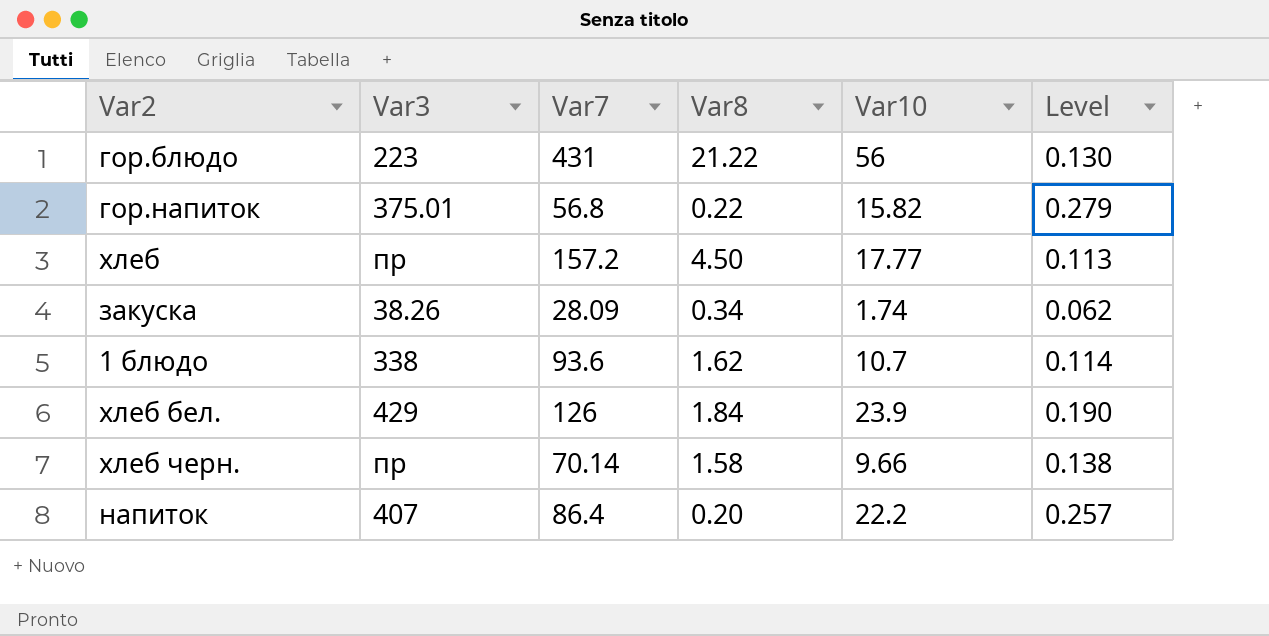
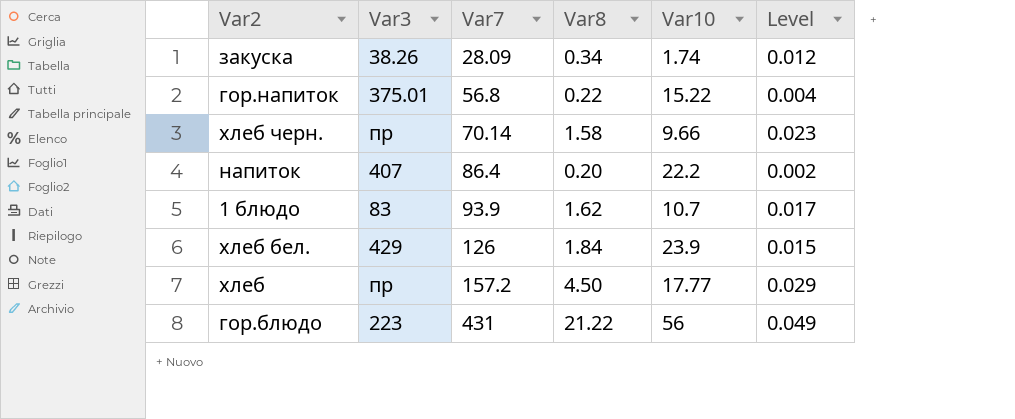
row order: none -> Var7 ascending
column Level | formula: [Var10] / [Var7] -> [Var8] / [Var7]
гор.напиток | Var10: 15.82 -> 15.22
1 блюдо | Var3: 338 -> 83
1 блюдо | Var7: 93.6 -> 93.9

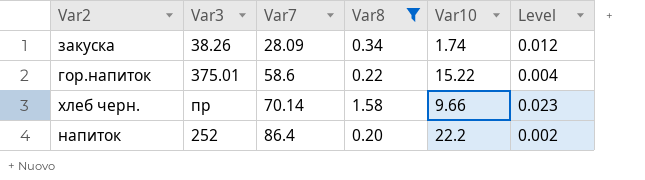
filter: none -> Var8 <= 1.58
гор.напиток | Var7: 56.8 -> 58.6
напиток | Var3: 407 -> 252

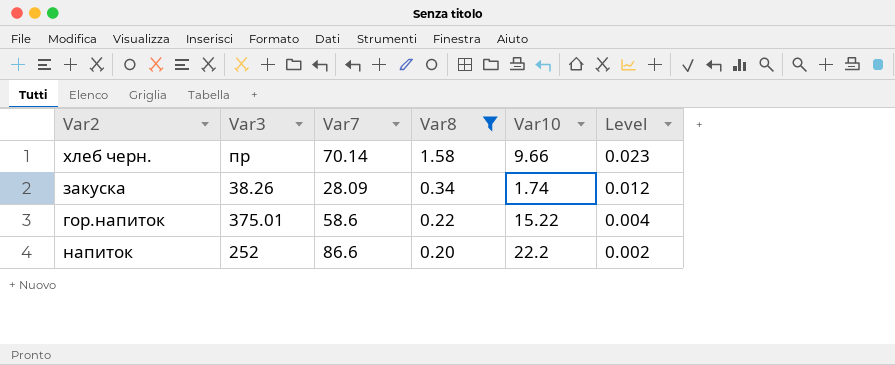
row order: Var7 ascending -> Var8 descending
напиток | Var7: 86.4 -> 86.6

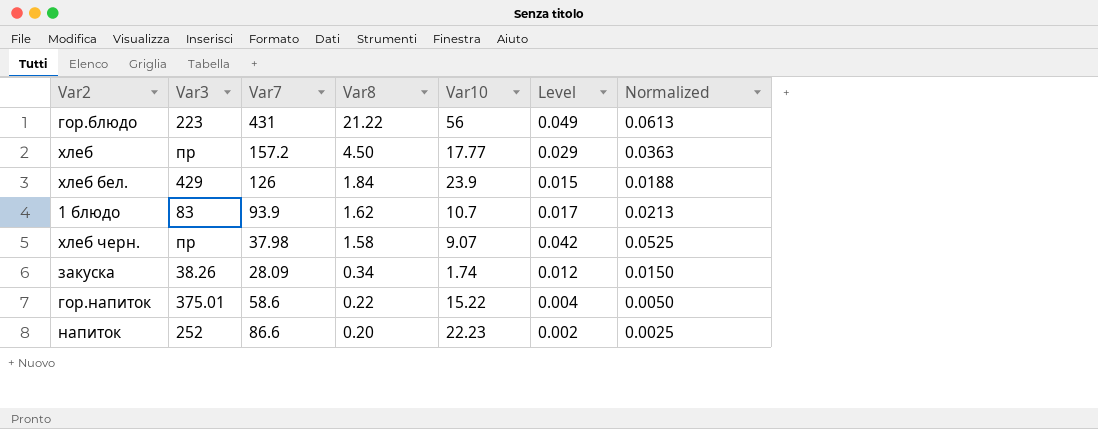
filter: Var8 <= 1.58 -> none
column Normalized | formula: none -> [Level] * 1.25
хлеб черн. | Var7: 70.14 -> 37.98
хлеб черн. | Var10: 9.66 -> 9.07
хлеб черн. | Level: 0.023 -> 0.042
напиток | Var10: 22.2 -> 22.23

